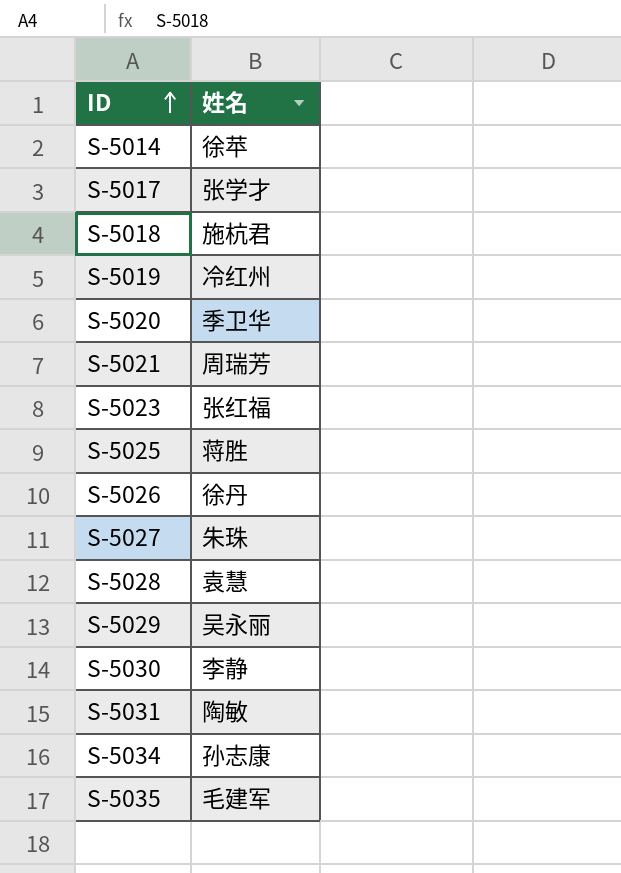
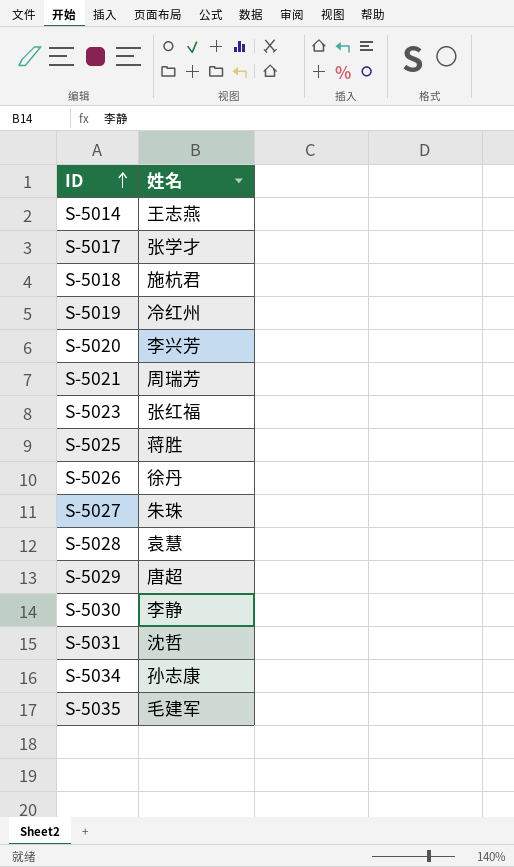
S-5014 | 姓名: 徐苹 -> 王志燕
S-5020 | 姓名: 季卫华 -> 李兴芳
S-5029 | 姓名: 吴永丽 -> 唐超
S-5031 | 姓名: 陶敏 -> 沈哲

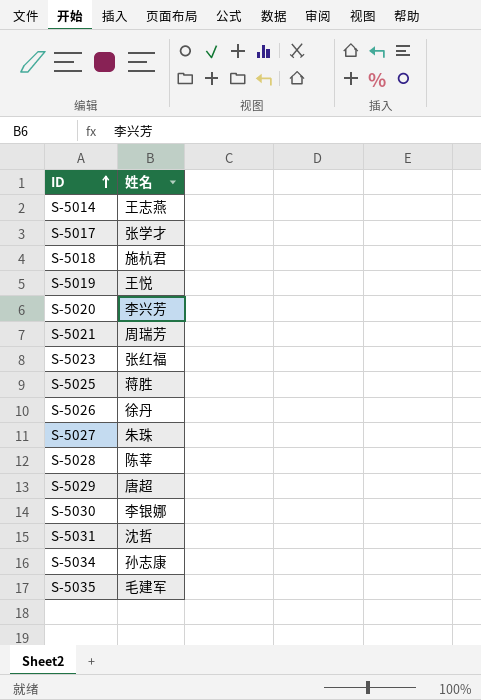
S-5019 | 姓名: 冷红州 -> 王悦
S-5028 | 姓名: 袁慧 -> 陈莘
S-5030 | 姓名: 李静 -> 李银娜

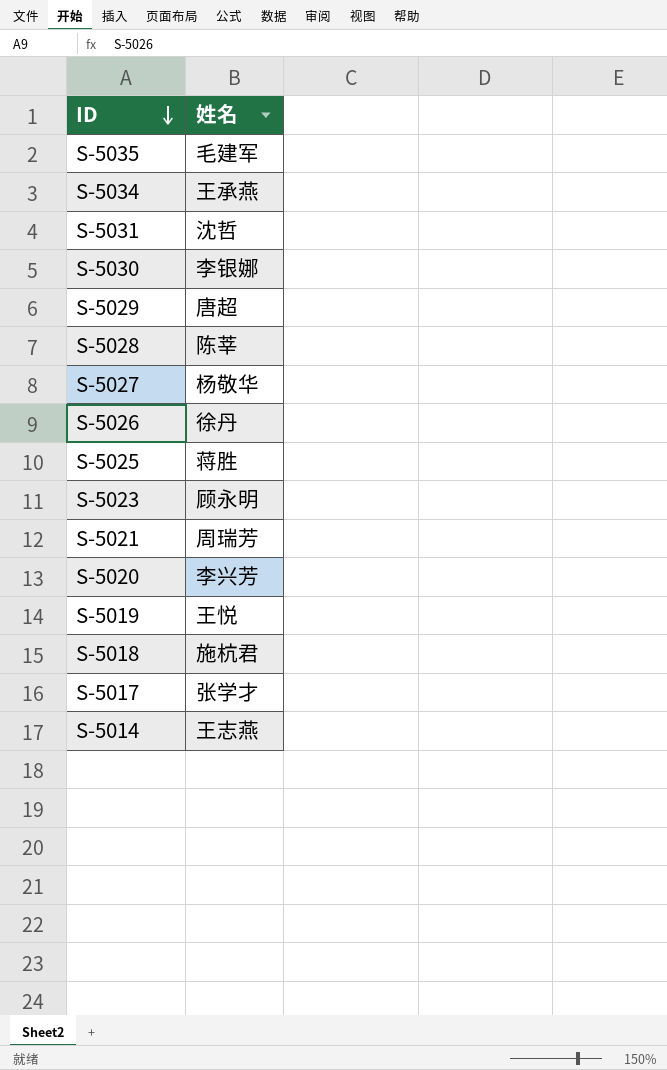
row order: ID ascending -> ID descending
S-5034 | 姓名: 孙志康 -> 王承燕
S-5027 | 姓名: 朱珠 -> 杨敬华
S-5023 | 姓名: 张红福 -> 顾永明

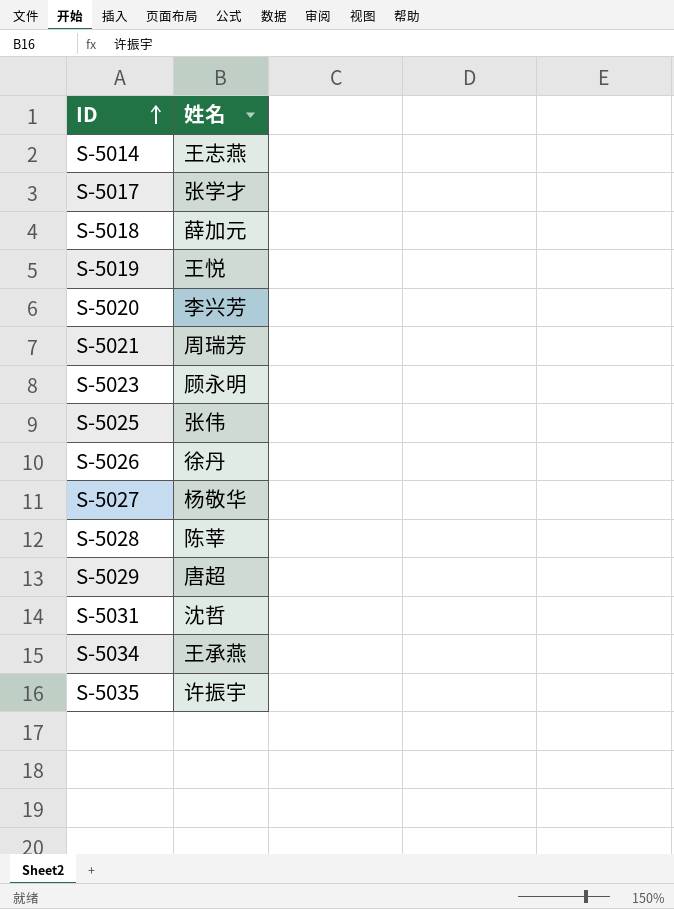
row order: ID descending -> ID ascending
row S-5030: 李银娜 -> none
S-5018 | 姓名: 施杭君 -> 薛加元
S-5025 | 姓名: 蒋胜 -> 张伟
S-5035 | 姓名: 毛建军 -> 许振宇

